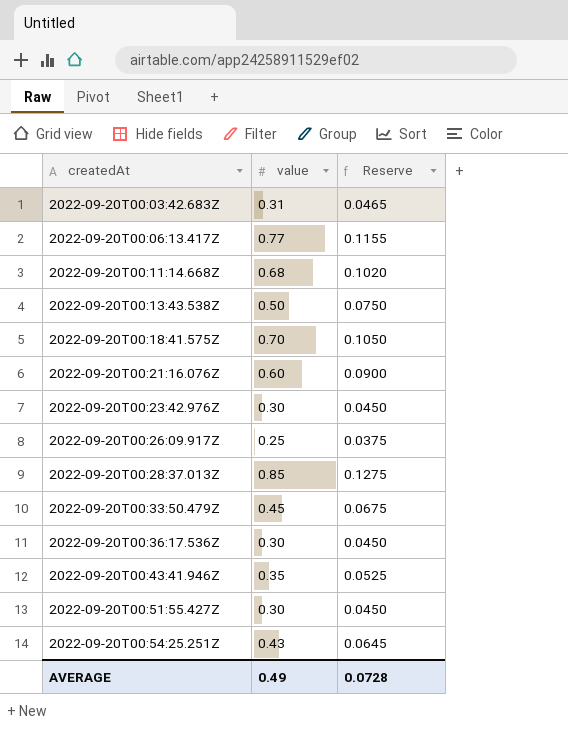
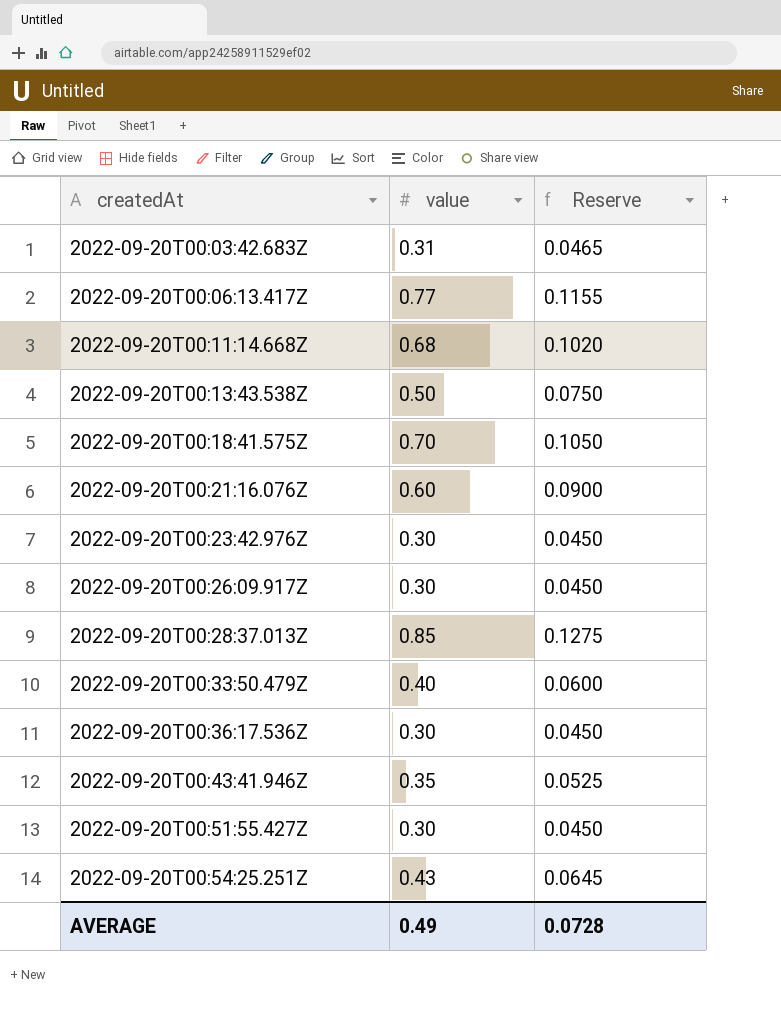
2022-09-20T00:26:09.917Z | value: 0.25 -> 0.30
2022-09-20T00:26:09.917Z | Reserve: 0.0375 -> 0.0450
2022-09-20T00:33:50.479Z | value: 0.45 -> 0.40
2022-09-20T00:33:50.479Z | Reserve: 0.0675 -> 0.0600

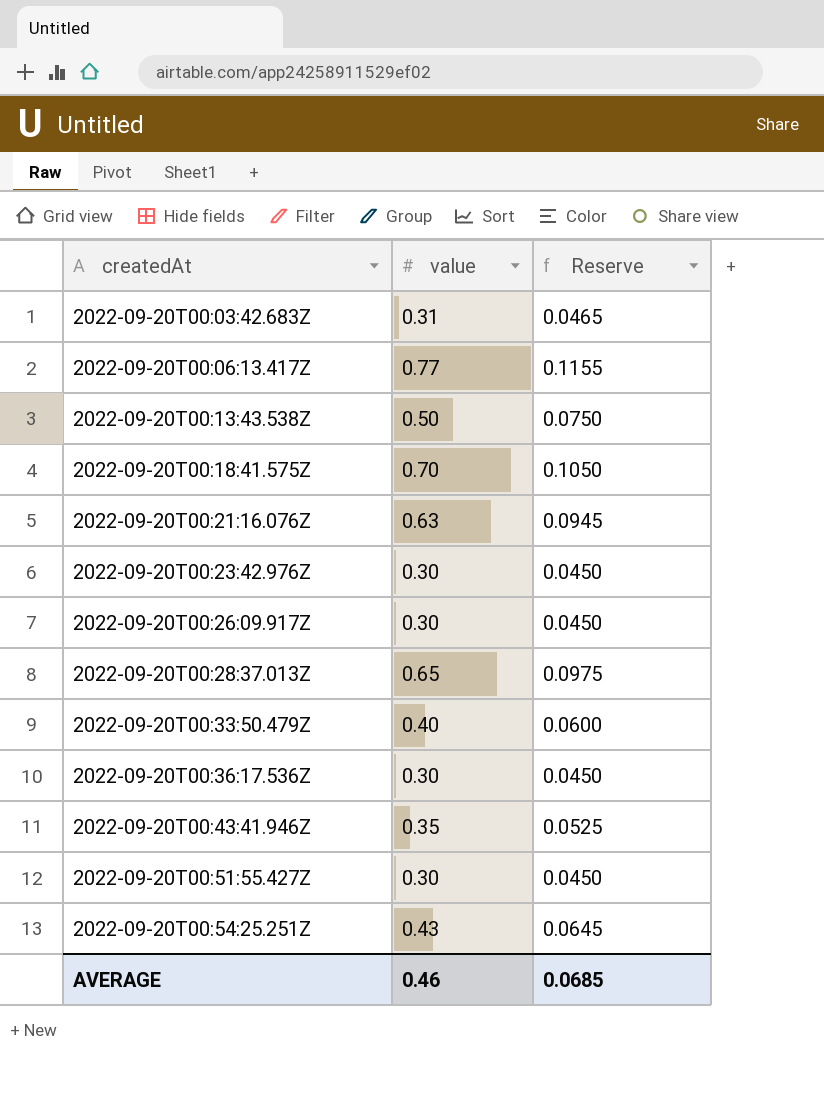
row 2022-09-20T00:11:14.668Z: 0.68 | 0.1020 -> none
2022-09-20T00:21:16.076Z | value: 0.60 -> 0.63
2022-09-20T00:21:16.076Z | Reserve: 0.0900 -> 0.0945
2022-09-20T00:28:37.013Z | value: 0.85 -> 0.65
2022-09-20T00:28:37.013Z | Reserve: 0.1275 -> 0.0975
AVERAGE | value: 0.49 -> 0.46
AVERAGE | Reserve: 0.0728 -> 0.0685

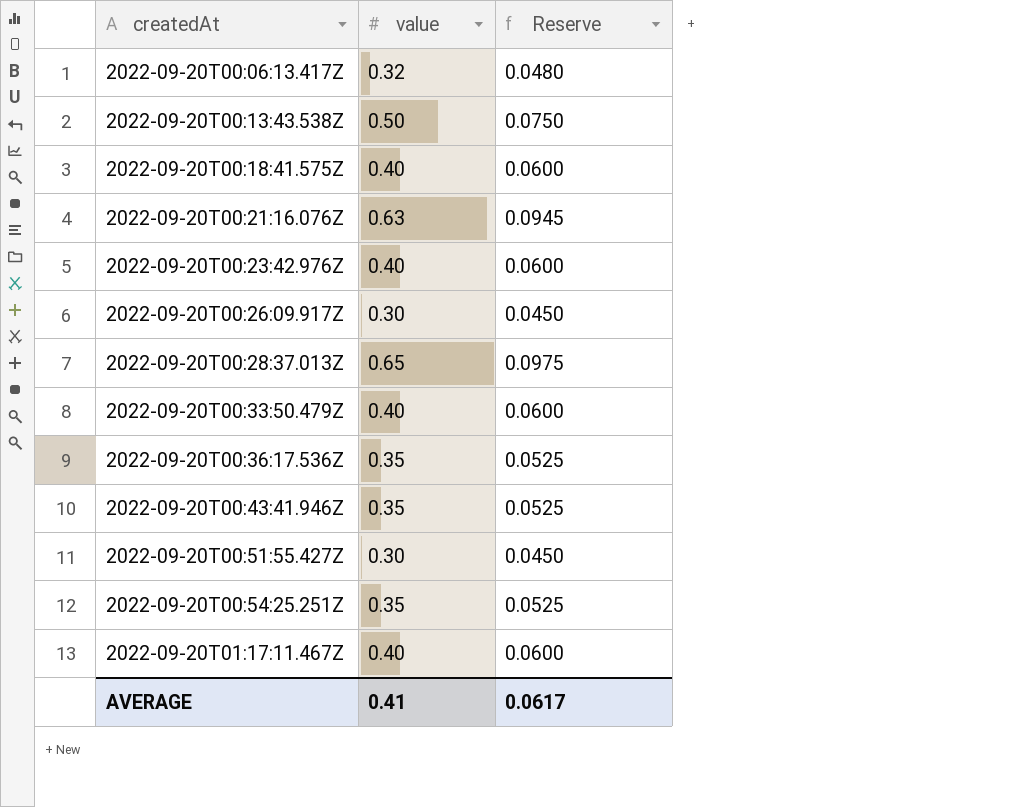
row 2022-09-20T00:03:42.683Z: 0.31 | 0.0465 -> none
2022-09-20T00:06:13.417Z | value: 0.77 -> 0.32
2022-09-20T00:06:13.417Z | Reserve: 0.1155 -> 0.0480
2022-09-20T00:18:41.575Z | value: 0.70 -> 0.40
2022-09-20T00:18:41.575Z | Reserve: 0.1050 -> 0.0600
2022-09-20T00:23:42.976Z | value: 0.30 -> 0.40
2022-09-20T00:23:42.976Z | Reserve: 0.0450 -> 0.0600
2022-09-20T00:36:17.536Z | value: 0.30 -> 0.35
2022-09-20T00:36:17.536Z | Reserve: 0.0450 -> 0.0525
2022-09-20T00:54:25.251Z | value: 0.43 -> 0.35
2022-09-20T00:54:25.251Z | Reserve: 0.0645 -> 0.0525
row 2022-09-20T01:17:11.467Z: none -> 0.40 | 0.0600
AVERAGE | value: 0.46 -> 0.41
AVERAGE | Reserve: 0.0685 -> 0.0617

